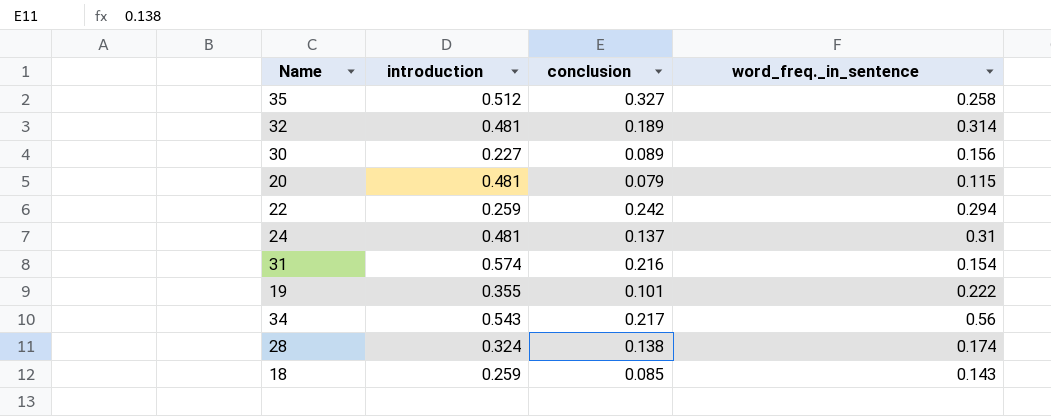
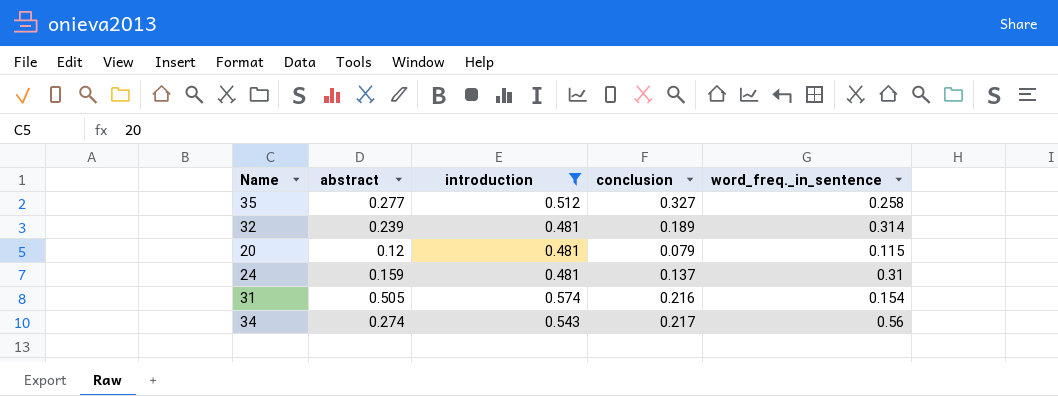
filter: none -> introduction >= 0.481
column abstract | position: none -> 2

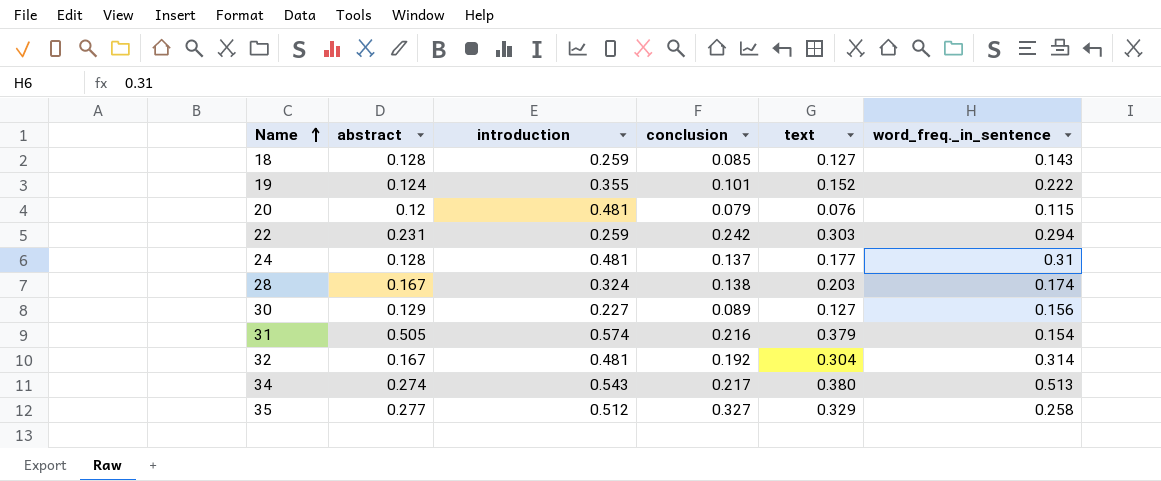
filter: introduction >= 0.481 -> none
row order: none -> Name ascending
column text | position: none -> 5
24 | abstract: 0.159 -> 0.128
32 | abstract: 0.239 -> 0.167
32 | conclusion: 0.189 -> 0.192
34 | word_freq._in_sentence: 0.56 -> 0.513

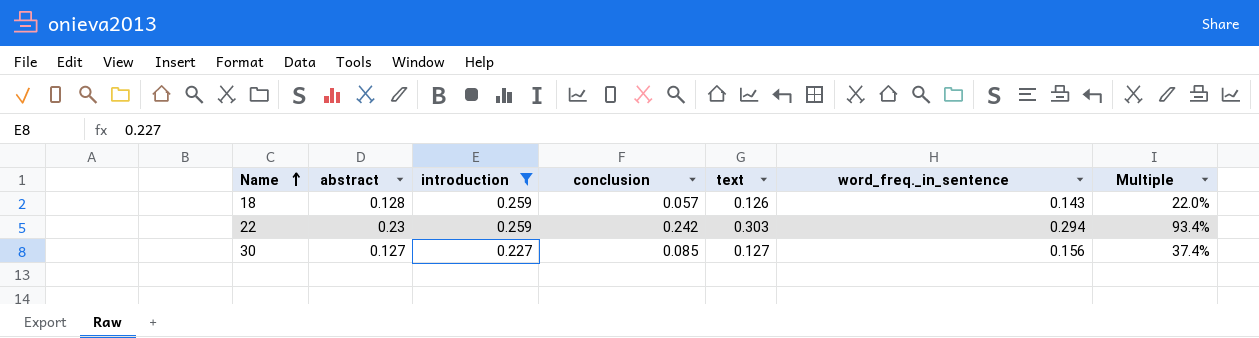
filter: none -> introduction <= 0.259
column Multiple | formula: none -> [conclusion] / [introduction]
18 | conclusion: 0.085 -> 0.057
18 | text: 0.127 -> 0.126
22 | abstract: 0.231 -> 0.23
30 | abstract: 0.129 -> 0.127
30 | conclusion: 0.089 -> 0.085

